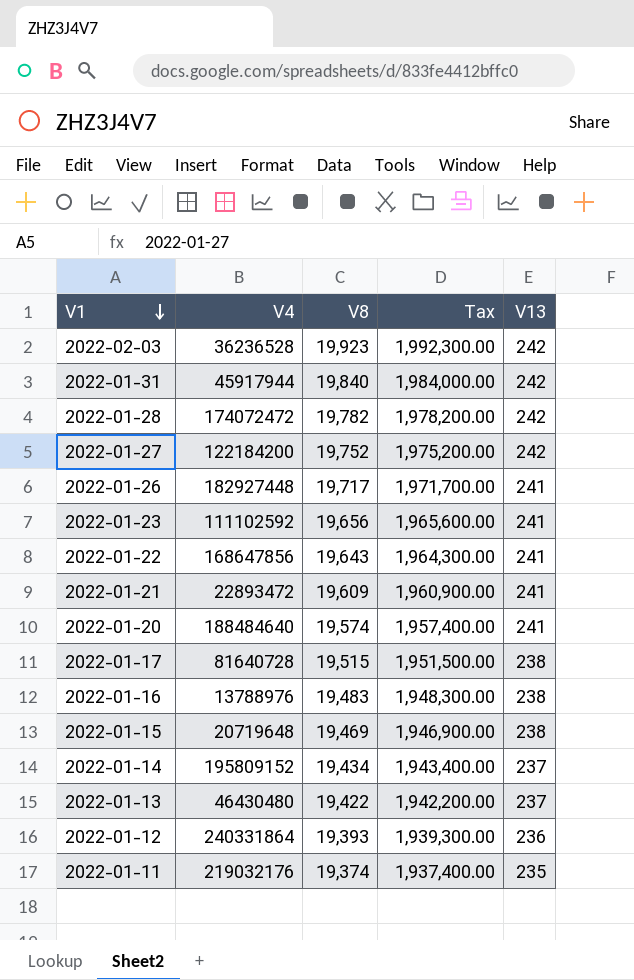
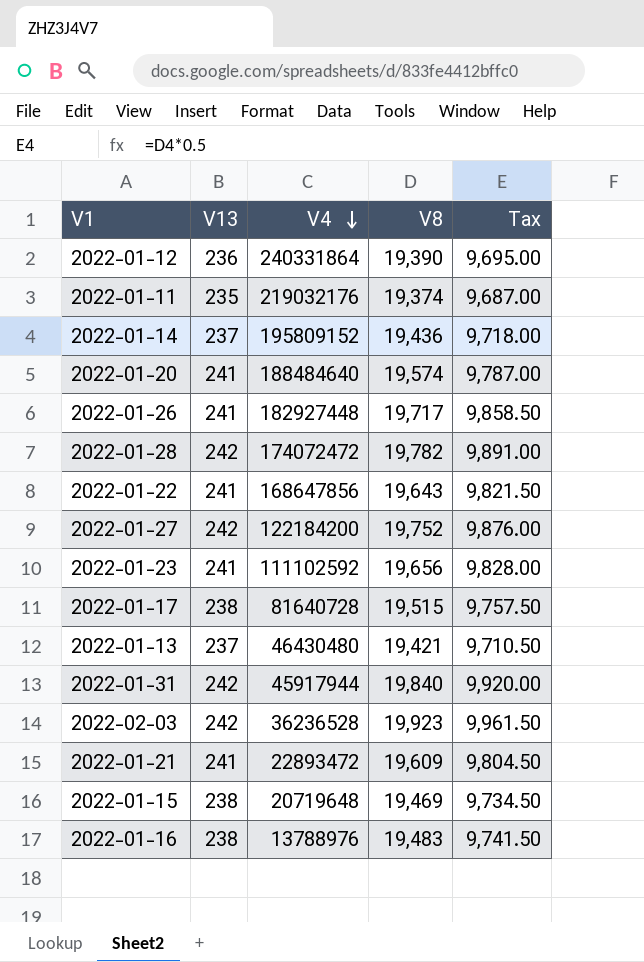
row order: V1 descending -> V4 descending
column V13 | position: 5 -> 2
column Tax | formula: [V8] * 100 -> [V8] * 0.5
2022-01-12 | V8: 19,393 -> 19,390
2022-01-14 | V8: 19,434 -> 19,436
2022-01-13 | V8: 19,422 -> 19,421

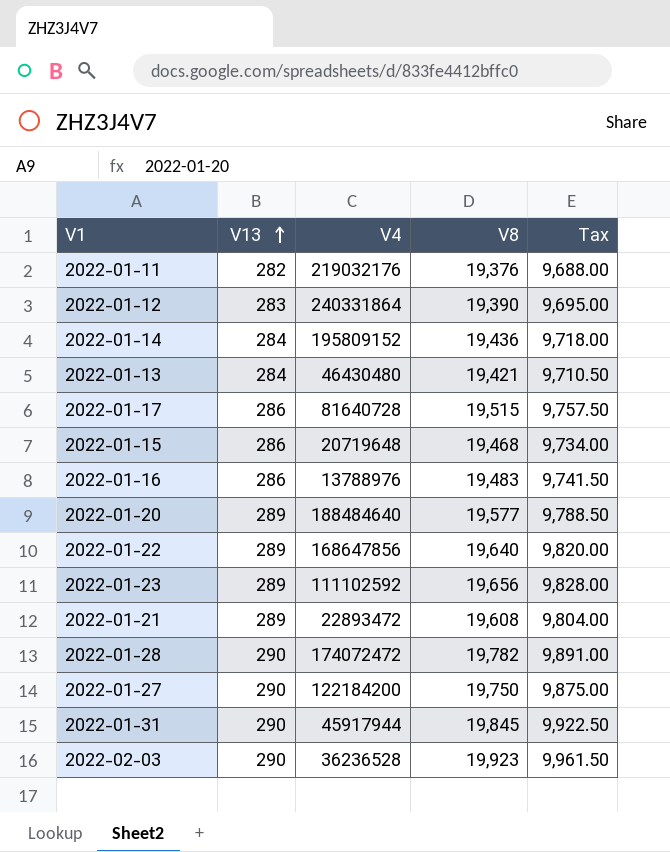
row order: V4 descending -> V13 ascending
row 2022-01-26: 241 | 182927448 | 19,717 | 9,858.50 -> none
2022-01-11 | V13: 235 -> 282
2022-01-11 | V8: 19,374 -> 19,376
2022-01-11 | Tax: 9,687.00 -> 9,688.00
2022-01-12 | V13: 236 -> 283
2022-01-14 | V13: 237 -> 284
2022-01-13 | V13: 237 -> 284
2022-01-17 | V13: 238 -> 286
2022-01-15 | V13: 238 -> 286
2022-01-15 | V8: 19,469 -> 19,468
2022-01-15 | Tax: 9,734.50 -> 9,734.00
2022-01-16 | V13: 238 -> 286
2022-01-20 | V13: 241 -> 289
2022-01-20 | V8: 19,574 -> 19,577
2022-01-20 | Tax: 9,787.00 -> 9,788.50
2022-01-22 | V13: 241 -> 289
2022-01-22 | V8: 19,643 -> 19,640
2022-01-22 | Tax: 9,821.50 -> 9,820.00
2022-01-23 | V13: 241 -> 289
2022-01-21 | V13: 241 -> 289
2022-01-21 | V8: 19,609 -> 19,608
2022-01-21 | Tax: 9,804.50 -> 9,804.00
2022-01-28 | V13: 242 -> 290
2022-01-27 | V13: 242 -> 290
2022-01-27 | V8: 19,752 -> 19,750
2022-01-27 | Tax: 9,876.00 -> 9,875.00
2022-01-31 | V13: 242 -> 290
2022-01-31 | V8: 19,840 -> 19,845
2022-01-31 | Tax: 9,920.00 -> 9,922.50
2022-02-03 | V13: 242 -> 290

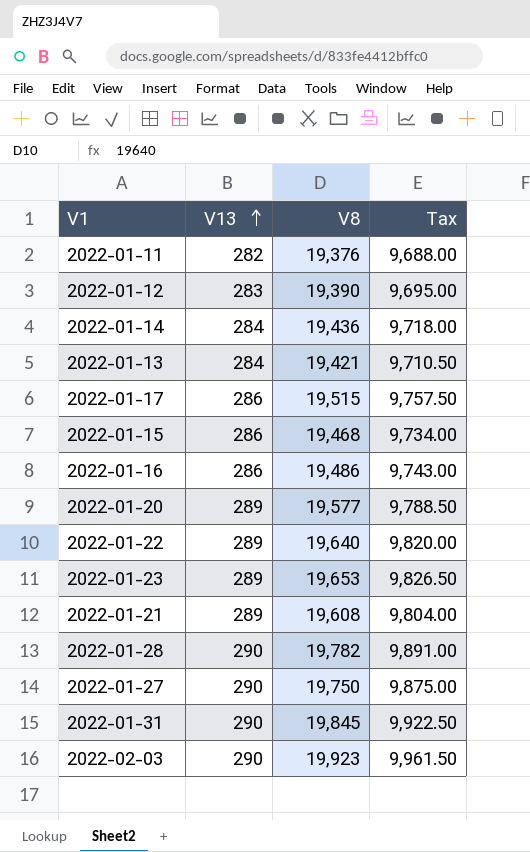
column V4 | position: 3 -> none
2022-01-16 | V8: 19,483 -> 19,486
2022-01-16 | Tax: 9,741.50 -> 9,743.00
2022-01-23 | V8: 19,656 -> 19,653
2022-01-23 | Tax: 9,828.00 -> 9,826.50

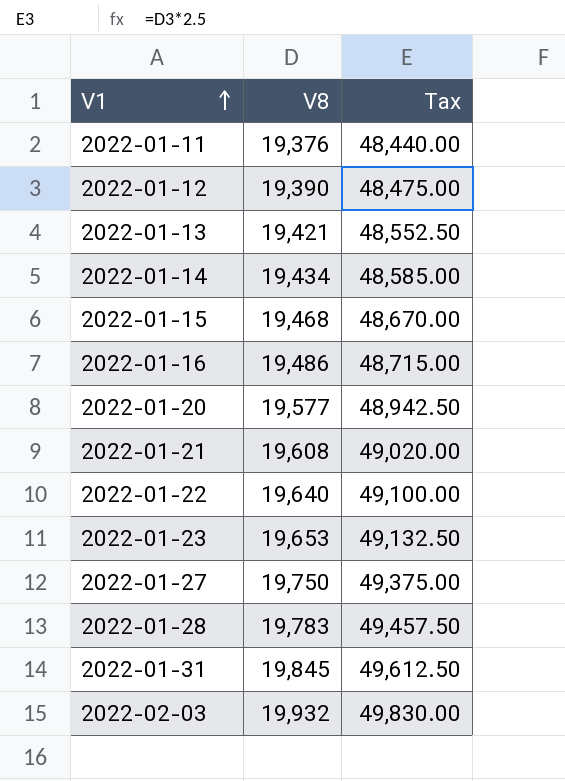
row order: V13 ascending -> V1 ascending
column V13 | position: 2 -> none
column Tax | formula: [V8] * 0.5 -> [V8] * 2.5
row 2022-01-17: 286 | 19,515 | 9,757.50 -> none
2022-01-14 | V8: 19,436 -> 19,434
2022-01-28 | V8: 19,782 -> 19,783
2022-02-03 | V8: 19,923 -> 19,932

